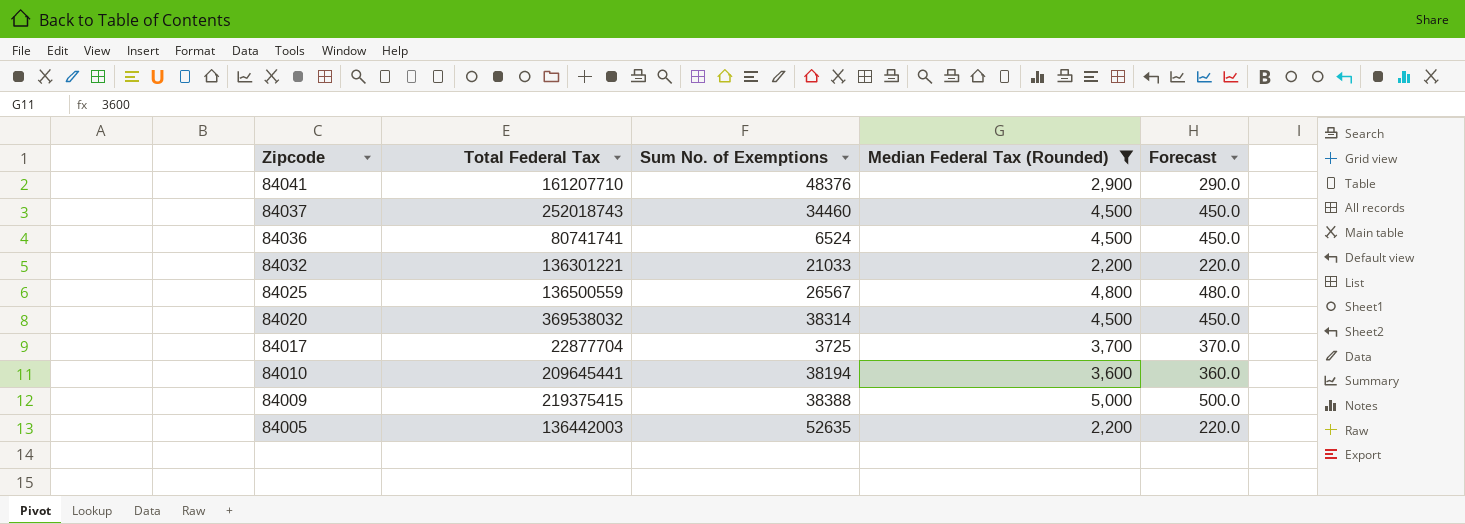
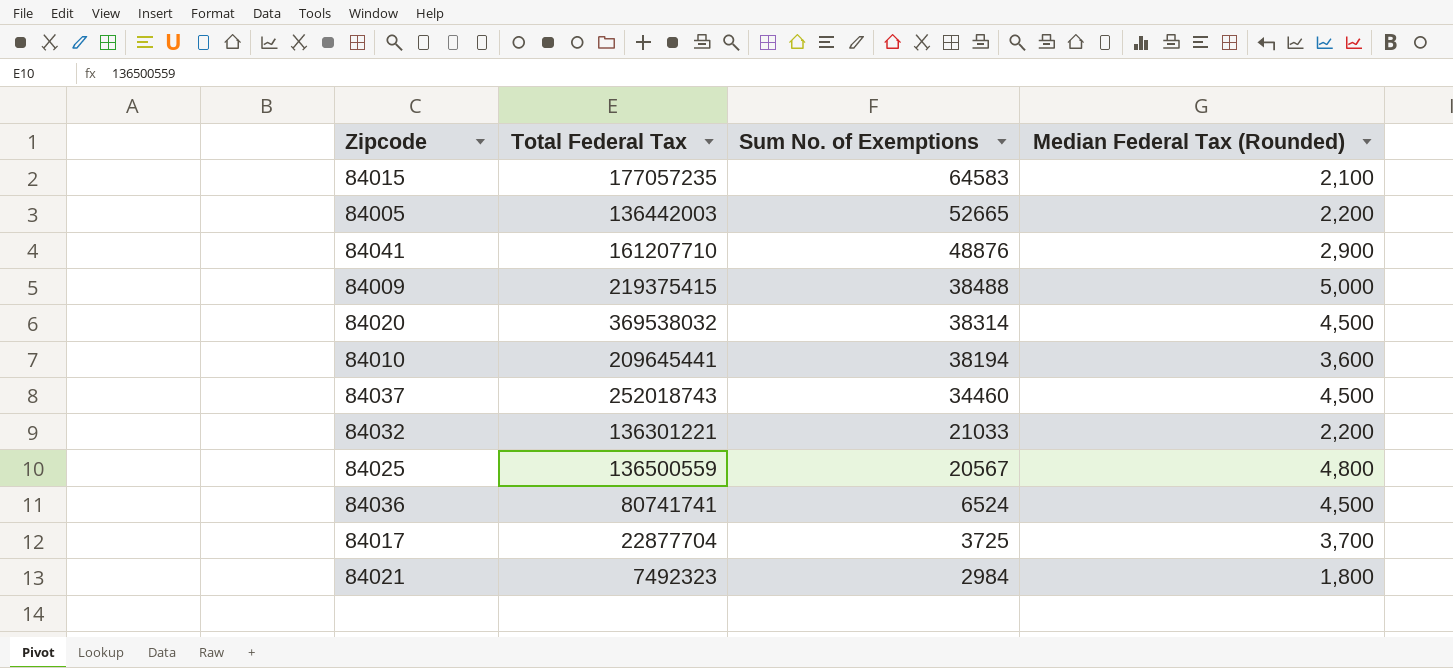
filter: Median Federal Tax (Rounded) >= 2,200 -> none
row order: Zipcode descending -> Sum No. of Exemptions descending
column Forecast | formula: [Median Federal Tax (Rounded)] * 0.1 -> none
84005 | Sum No. of Exemptions: 52635 -> 52665
84041 | Sum No. of Exemptions: 48376 -> 48876
84009 | Sum No. of Exemptions: 38388 -> 38488
84025 | Sum No. of Exemptions: 26567 -> 20567

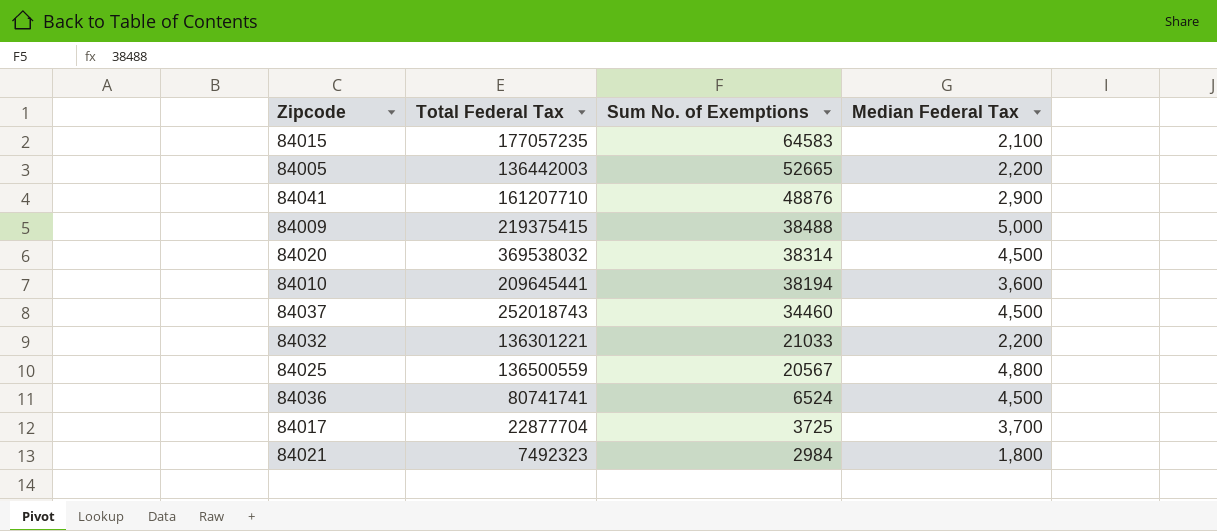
column name: Median Federal Tax (Rounded) -> Median Federal Tax

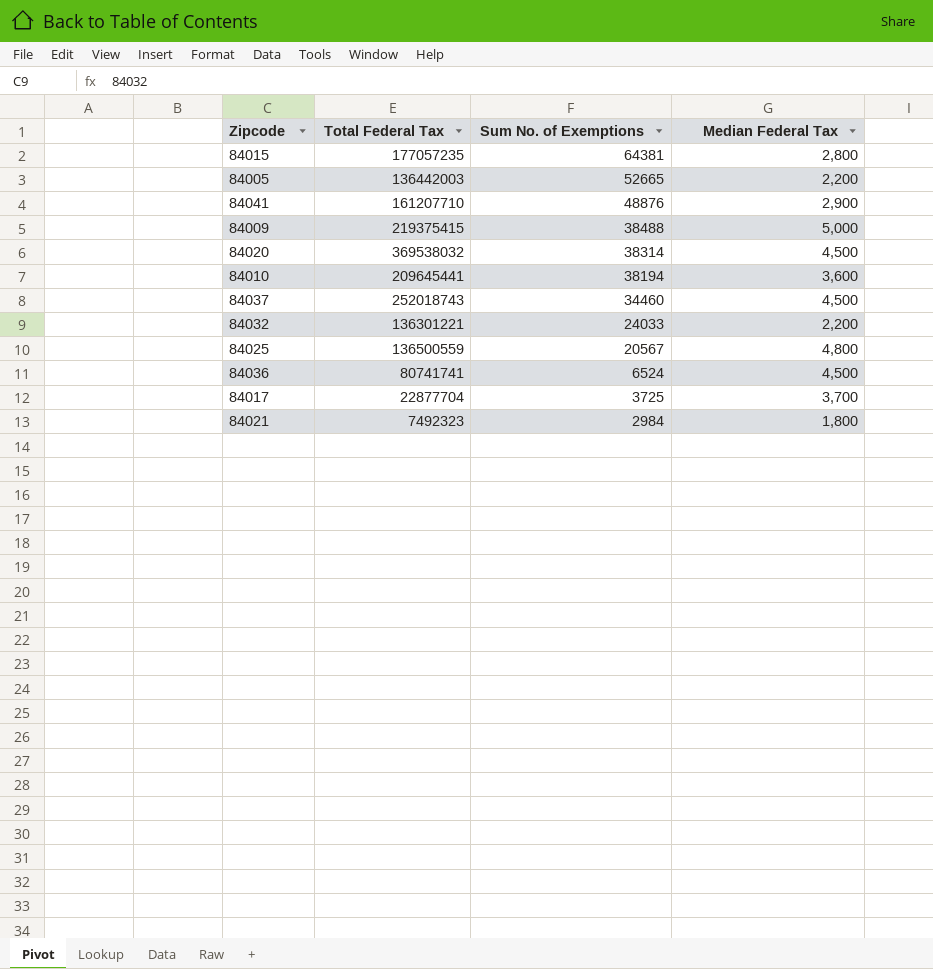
84015 | Sum No. of Exemptions: 64583 -> 64381
84015 | Median Federal Tax: 2,100 -> 2,800
84032 | Sum No. of Exemptions: 21033 -> 24033

